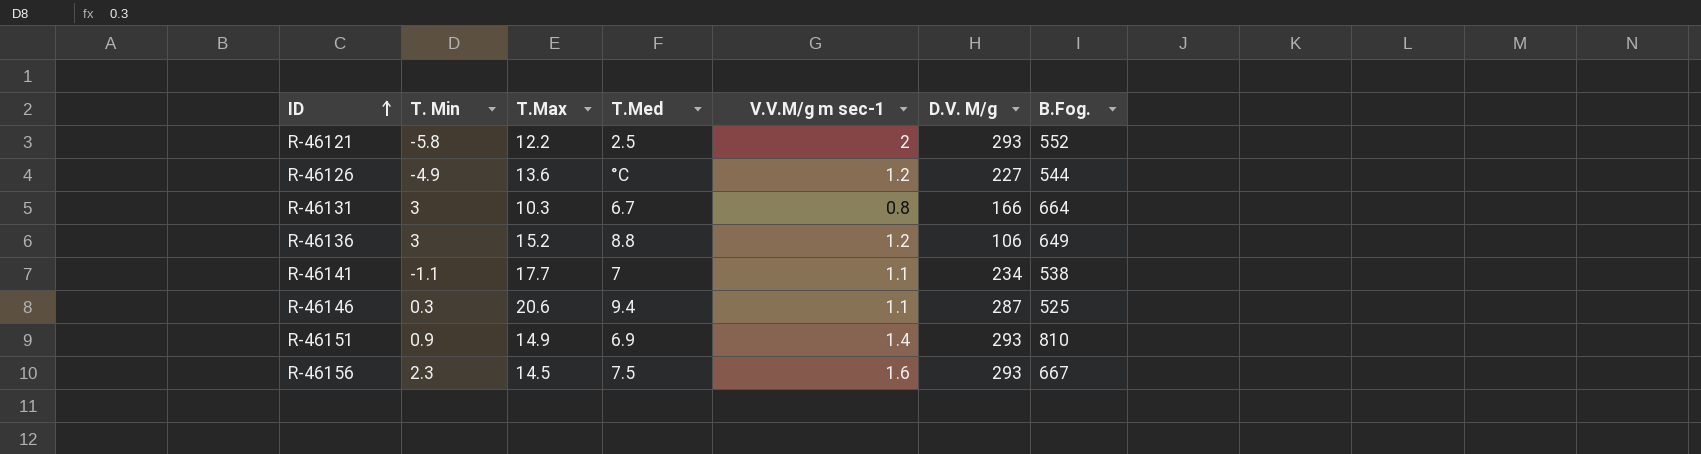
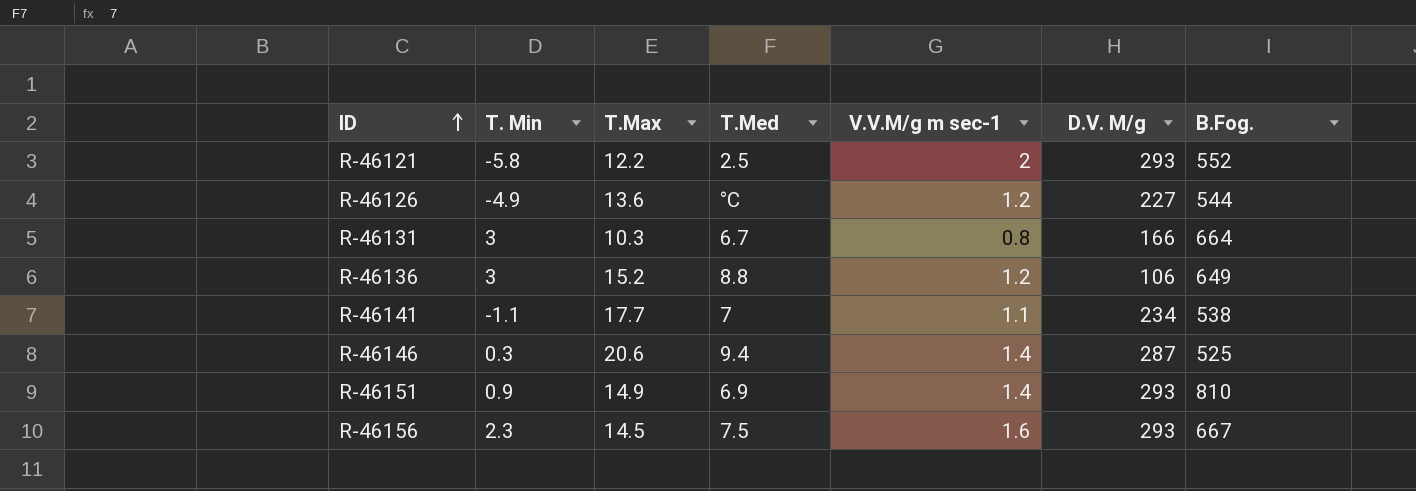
R-46146 | V.V.M/g m sec-1: 1.1 -> 1.4

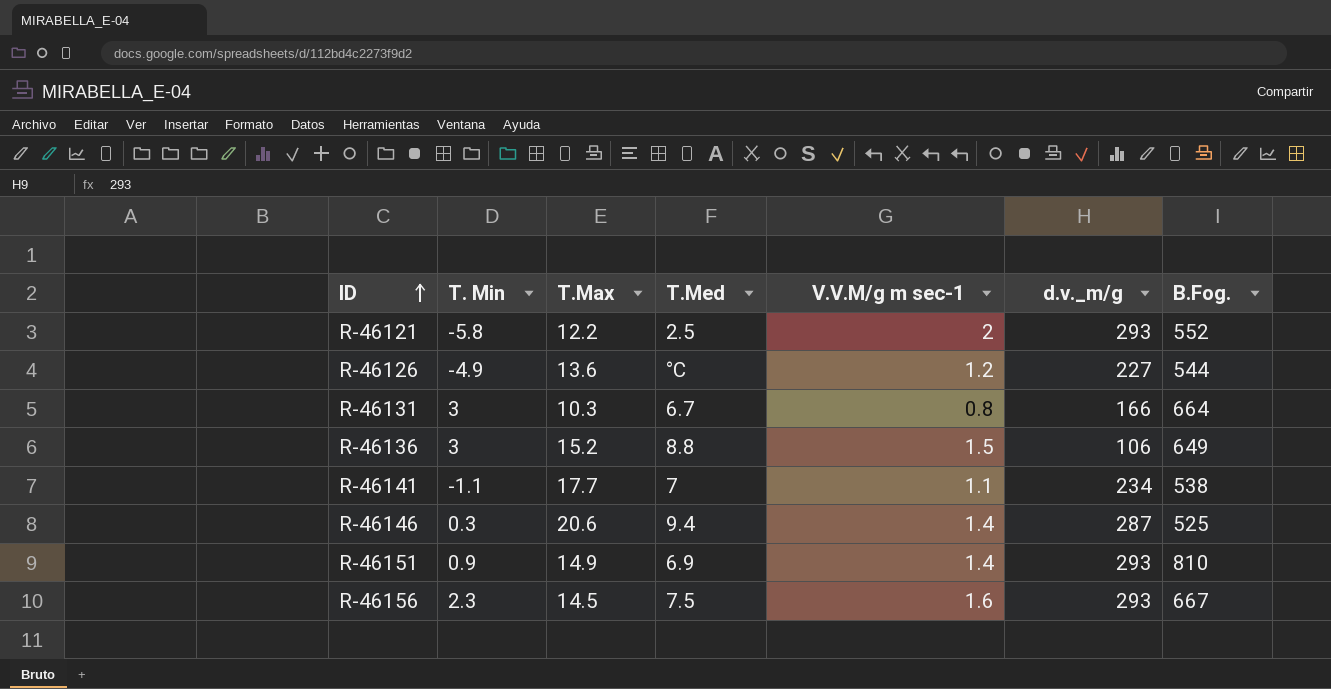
column name: D.V. M/g -> d.v._m/g
R-46136 | V.V.M/g m sec-1: 1.2 -> 1.5

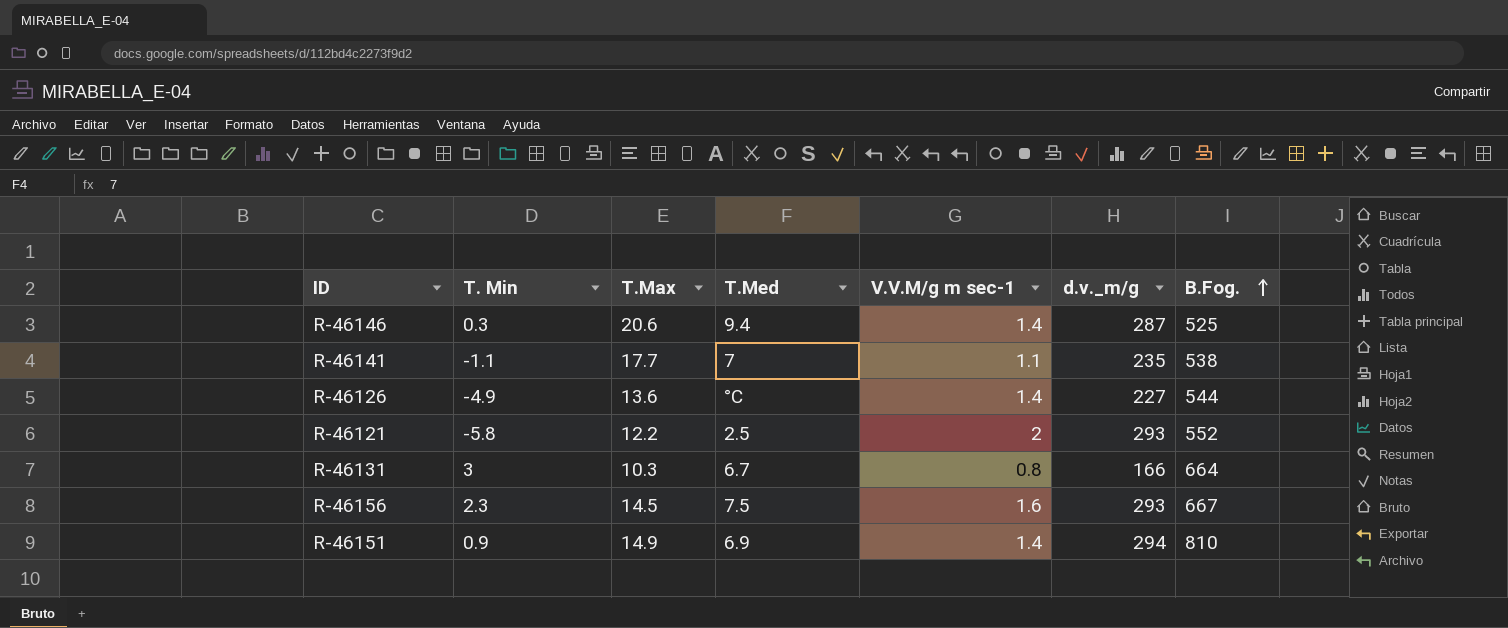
row order: ID ascending -> B.Fog. ascending
row R-46136: 3 | 15.2 | 8.8 | 1.5 | 106 | 649 -> none
R-46141 | d.v._m/g: 234 -> 235
R-46126 | V.V.M/g m sec-1: 1.2 -> 1.4
R-46151 | d.v._m/g: 293 -> 294

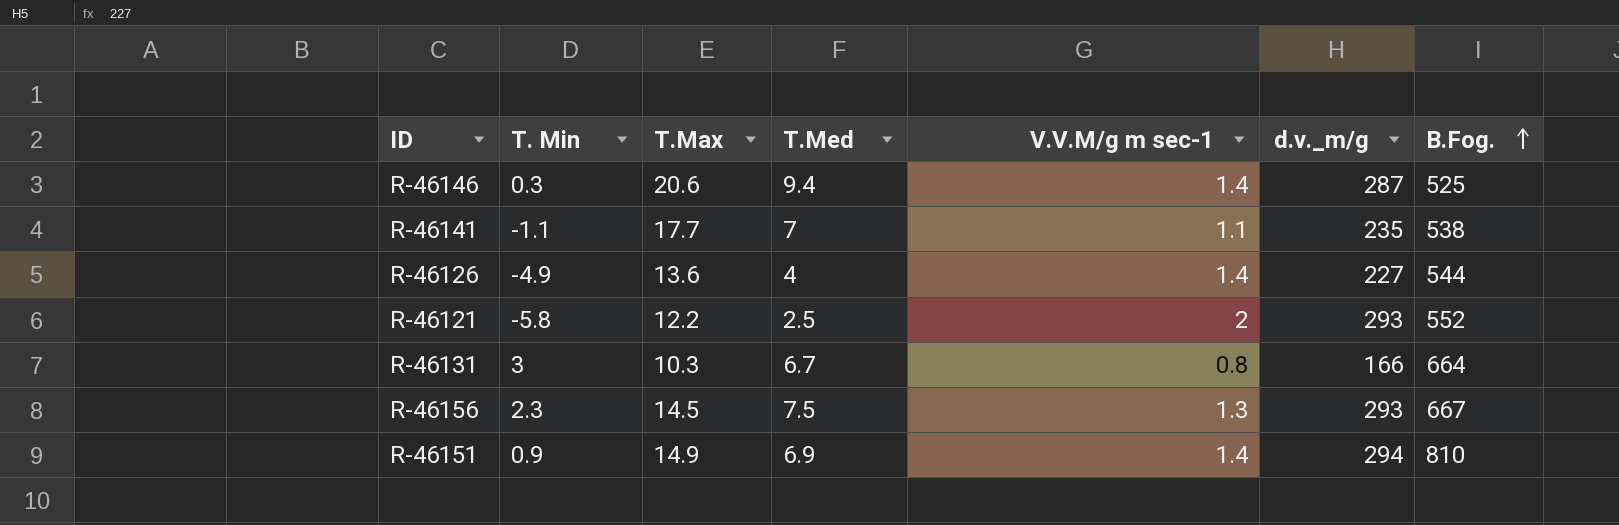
R-46126 | T.Med: °C -> 4
R-46156 | V.V.M/g m sec-1: 1.6 -> 1.3

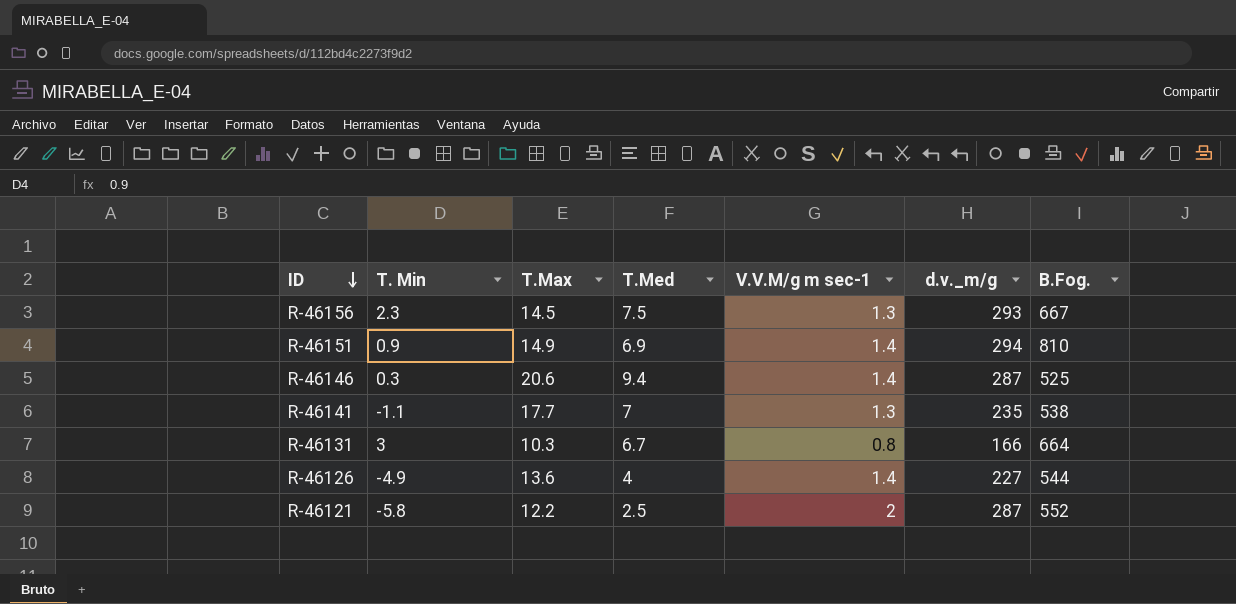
row order: B.Fog. ascending -> ID descending
R-46141 | V.V.M/g m sec-1: 1.1 -> 1.3
R-46121 | d.v._m/g: 293 -> 287

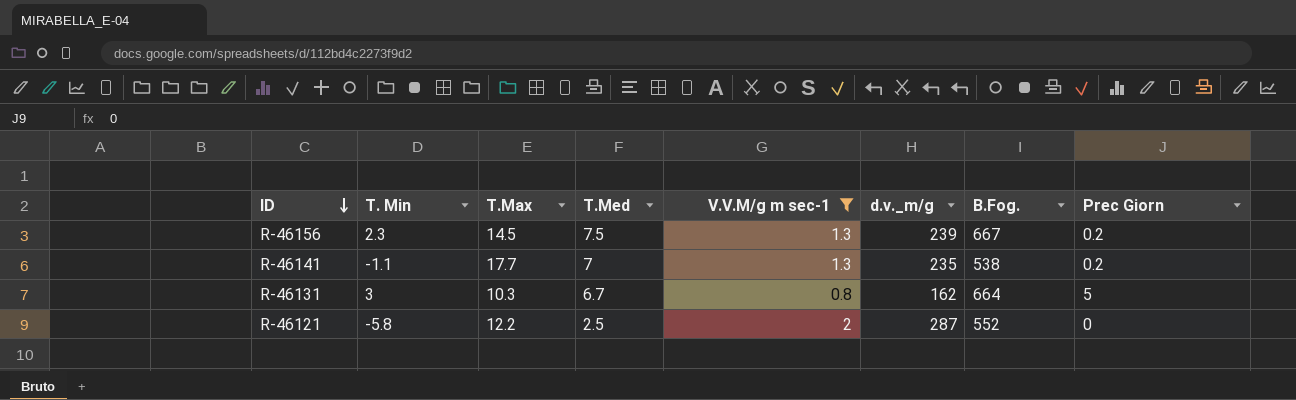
filter: none -> V.V.M/g m sec-1 != 1.4
column Prec Giorn | position: none -> 8
R-46156 | d.v._m/g: 293 -> 239
R-46131 | d.v._m/g: 166 -> 162

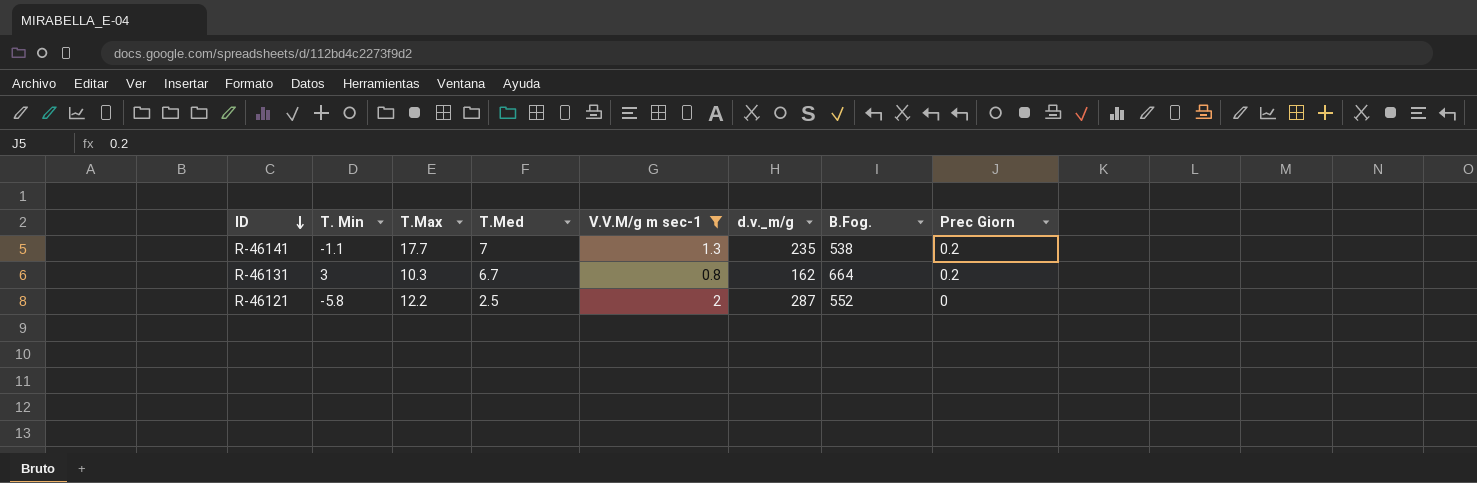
row R-46156: 2.3 | 14.5 | 7.5 | 1.3 | 239 | 667 | 0.2 -> none
R-46131 | Prec Giorn: 5 -> 0.2

